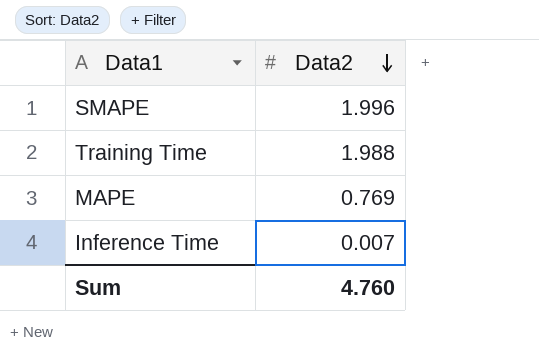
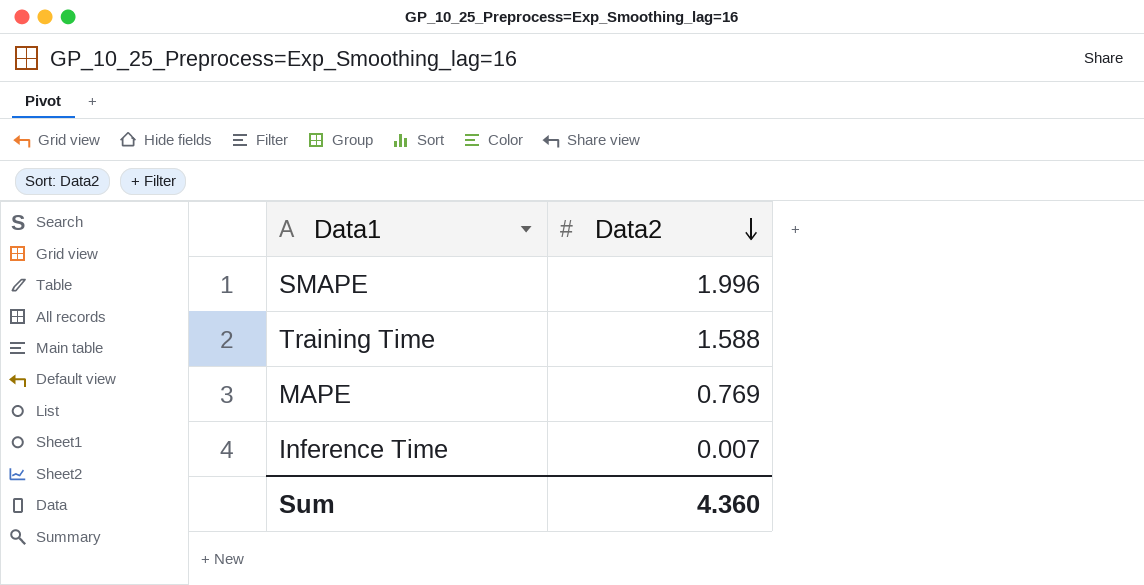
Training Time | Data2: 1.988 -> 1.588
Sum | Data2: 4.760 -> 4.360

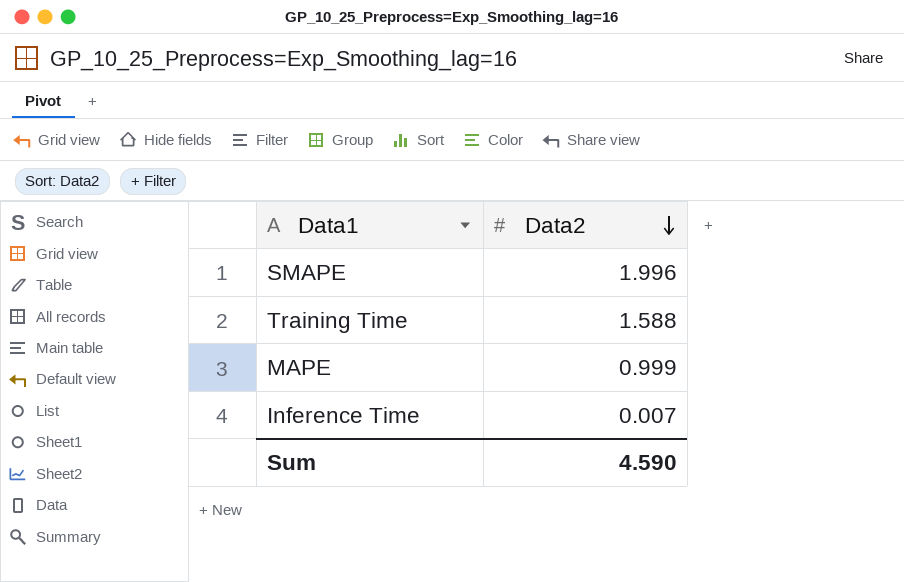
MAPE | Data2: 0.769 -> 0.999
Sum | Data2: 4.360 -> 4.590

